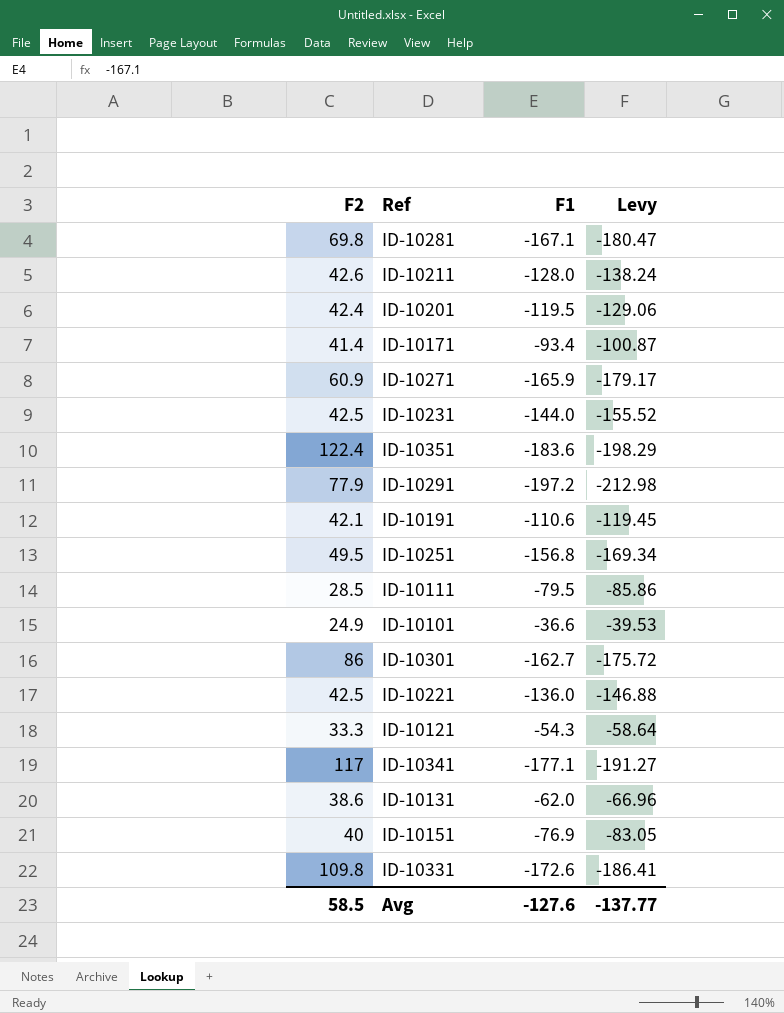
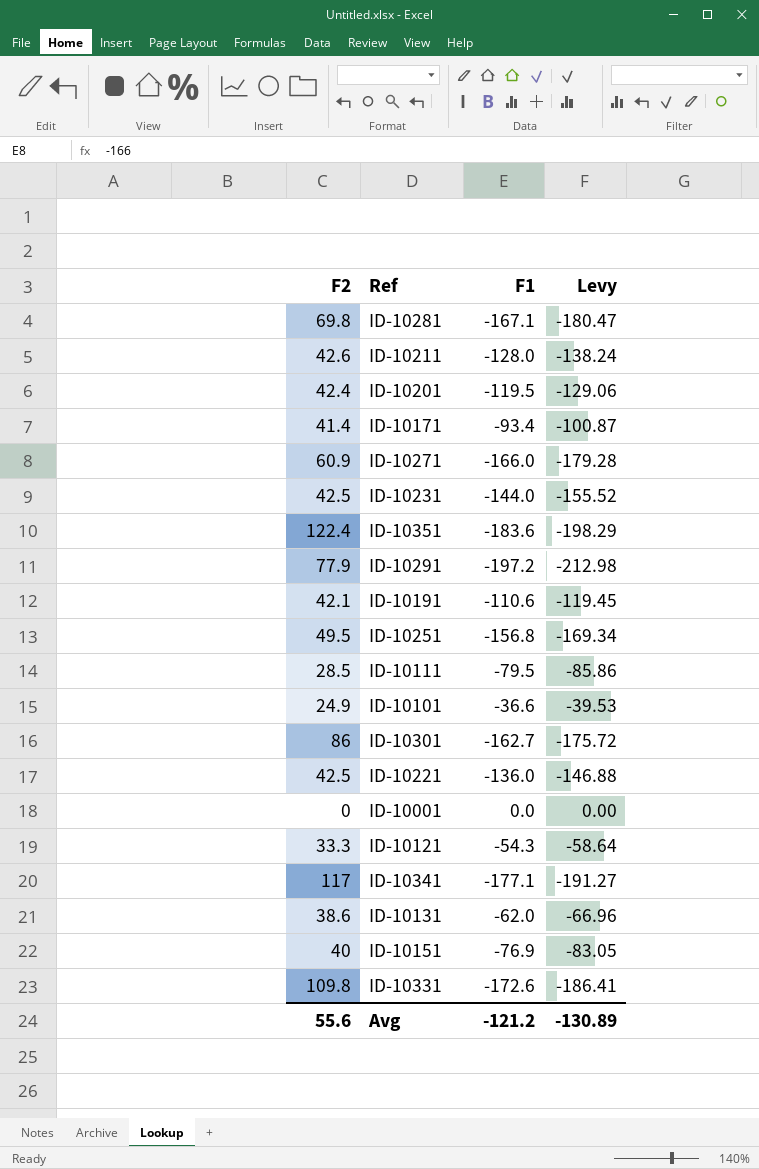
ID-10271 | F1: -165.9 -> -166.0
ID-10271 | Levy: -179.17 -> -179.28
row ID-10001: none -> 0 | 0.0 | 0.00
Avg | F2: 58.5 -> 55.6
Avg | F1: -127.6 -> -121.2
Avg | Levy: -137.77 -> -130.89

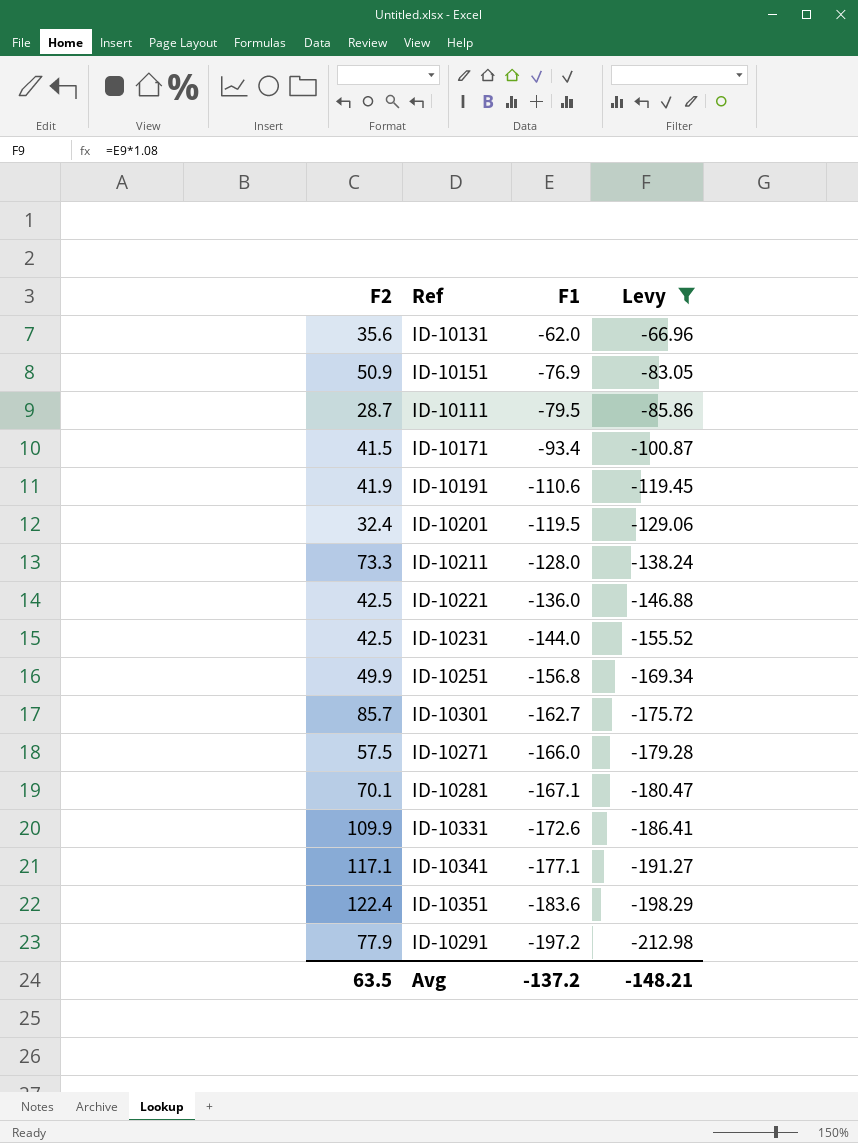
filter: none -> Levy <= -66.96
row order: none -> F1 descending
ID-10131 | F2: 38.6 -> 35.6
ID-10151 | F2: 40 -> 50.9
ID-10111 | F2: 28.5 -> 28.7
ID-10171 | F2: 41.4 -> 41.5
ID-10191 | F2: 42.1 -> 41.9
ID-10201 | F2: 42.4 -> 32.4
ID-10211 | F2: 42.6 -> 73.3
ID-10251 | F2: 49.5 -> 49.9
ID-10301 | F2: 86 -> 85.7
ID-10271 | F2: 60.9 -> 57.5
ID-10281 | F2: 69.8 -> 70.1
ID-10331 | F2: 109.8 -> 109.9
ID-10341 | F2: 117 -> 117.1
Avg | F2: 55.6 -> 63.5
Avg | F1: -121.2 -> -137.2
Avg | Levy: -130.89 -> -148.21

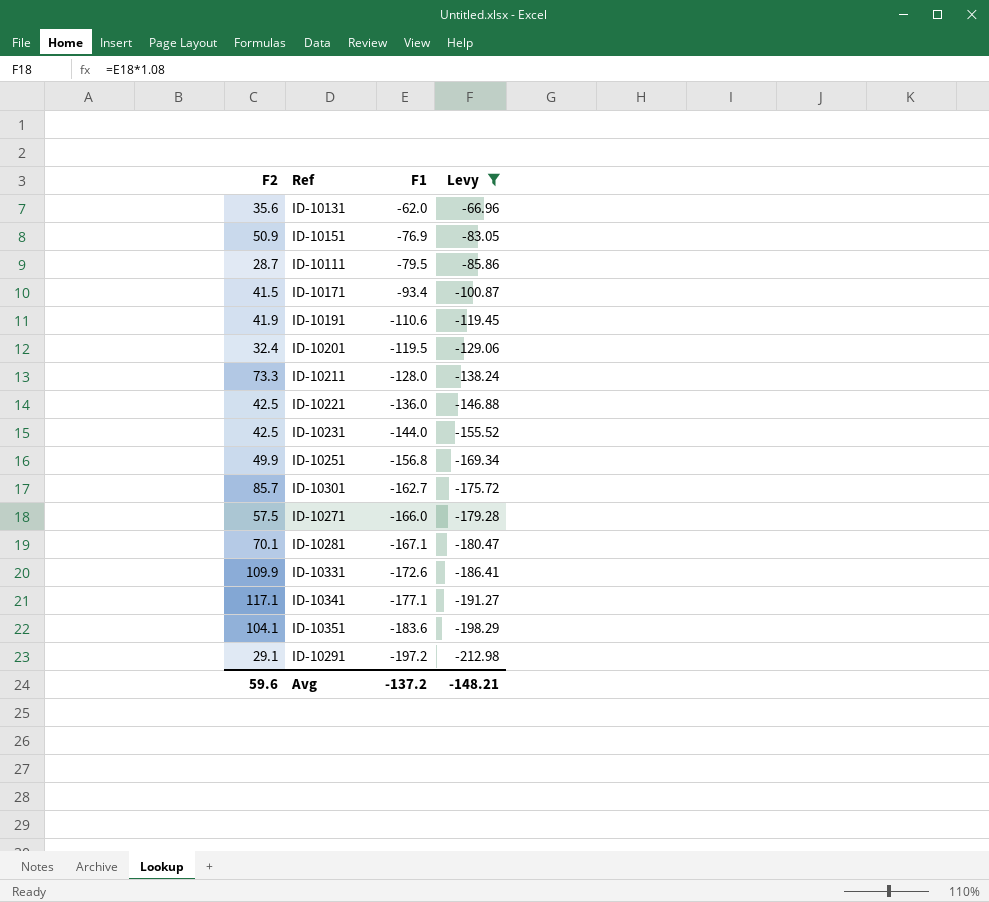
ID-10351 | F2: 122.4 -> 104.1
ID-10291 | F2: 77.9 -> 29.1
Avg | F2: 63.5 -> 59.6

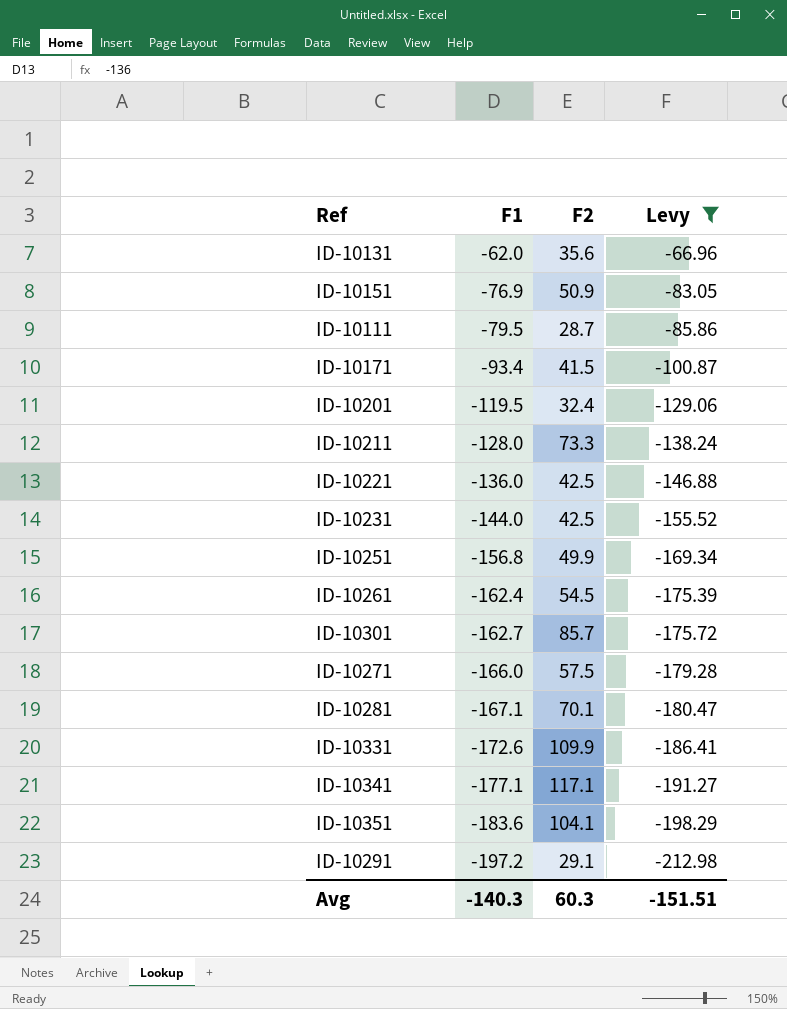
column F2 | position: 1 -> 3
row ID-10191: 41.9 | -110.6 | -119.45 -> none
row ID-10261: none -> -162.4 | 54.5 | -175.39
Avg | F1: -137.2 -> -140.3
Avg | F2: 59.6 -> 60.3
Avg | Levy: -148.21 -> -151.51

